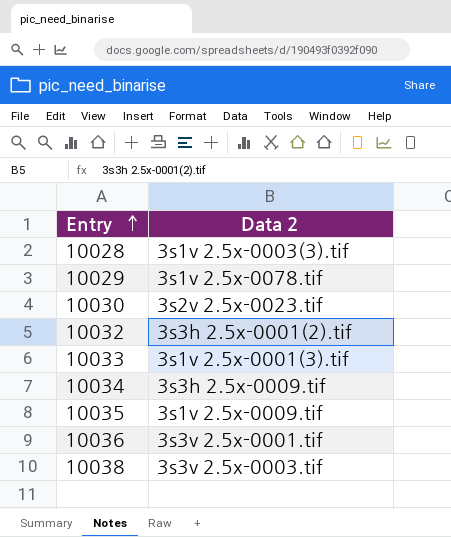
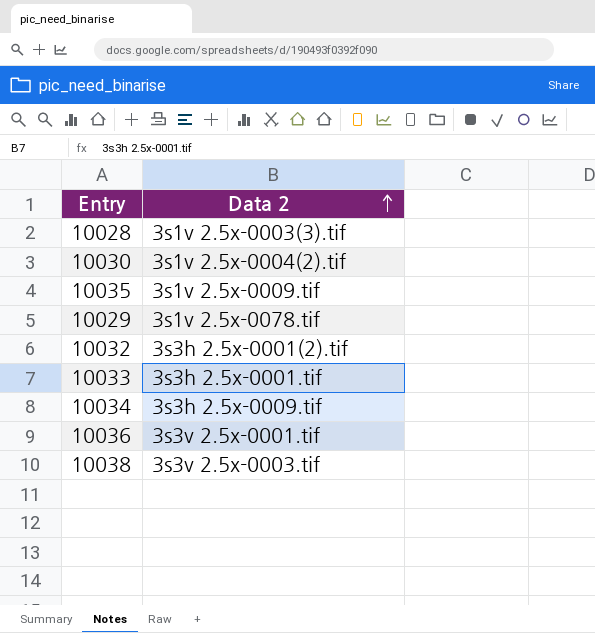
row order: Entry ascending -> Data 2 ascending
10030 | Data 2: 3s2v 2.5x-0023.tif -> 3s1v 2.5x-0004(2).tif
10033 | Data 2: 3s1v 2.5x-0001(3).tif -> 3s3h 2.5x-0001.tif

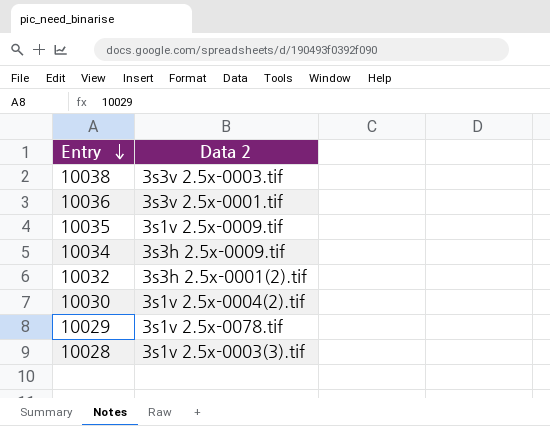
row order: Data 2 ascending -> Entry descending
row 10033: 3s3h 2.5x-0001.tif -> none

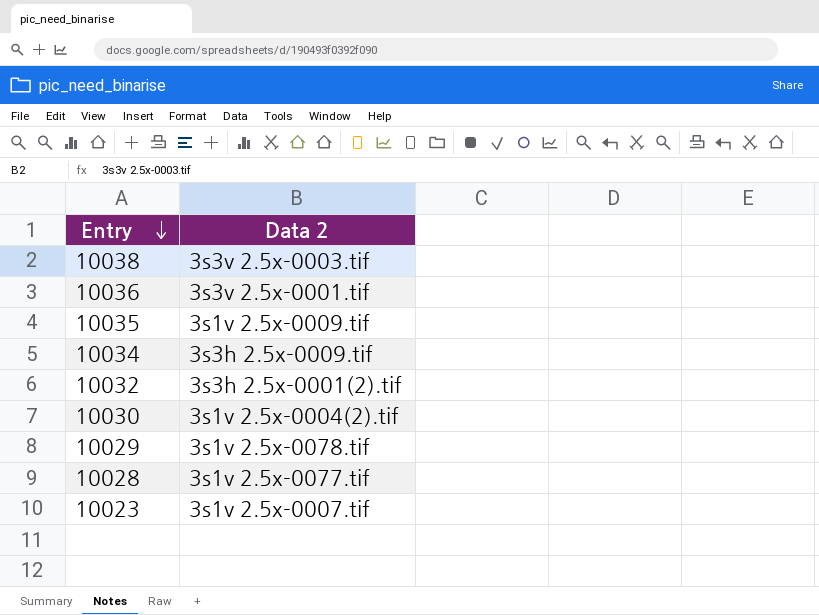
10028 | Data 2: 3s1v 2.5x-0003(3).tif -> 3s1v 2.5x-0077.tif
row 10023: none -> 3s1v 2.5x-0007.tif

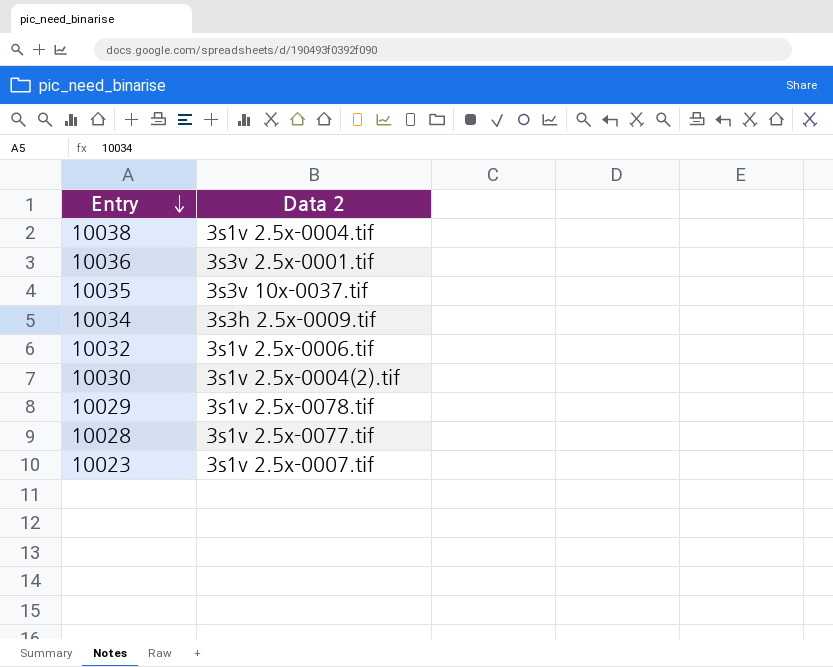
10038 | Data 2: 3s3v 2.5x-0003.tif -> 3s1v 2.5x-0004.tif
10035 | Data 2: 3s1v 2.5x-0009.tif -> 3s3v 10x-0037.tif
10032 | Data 2: 3s3h 2.5x-0001(2).tif -> 3s1v 2.5x-0006.tif

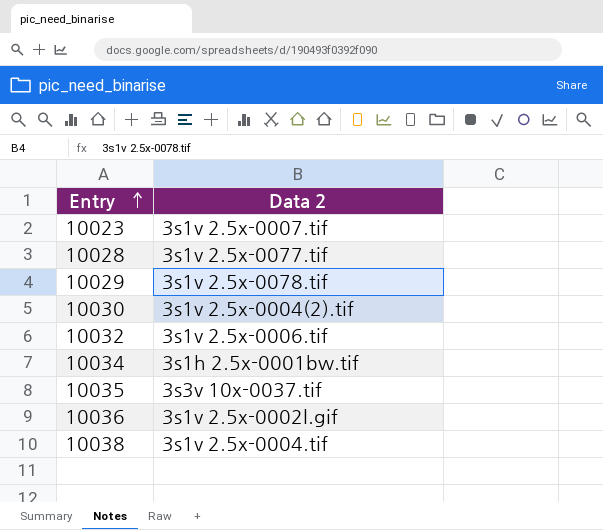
row order: Entry descending -> Entry ascending
10034 | Data 2: 3s3h 2.5x-0009.tif -> 3s1h 2.5x-0001bw.tif
10036 | Data 2: 3s3v 2.5x-0001.tif -> 3s1v 2.5x-0002l.gif

